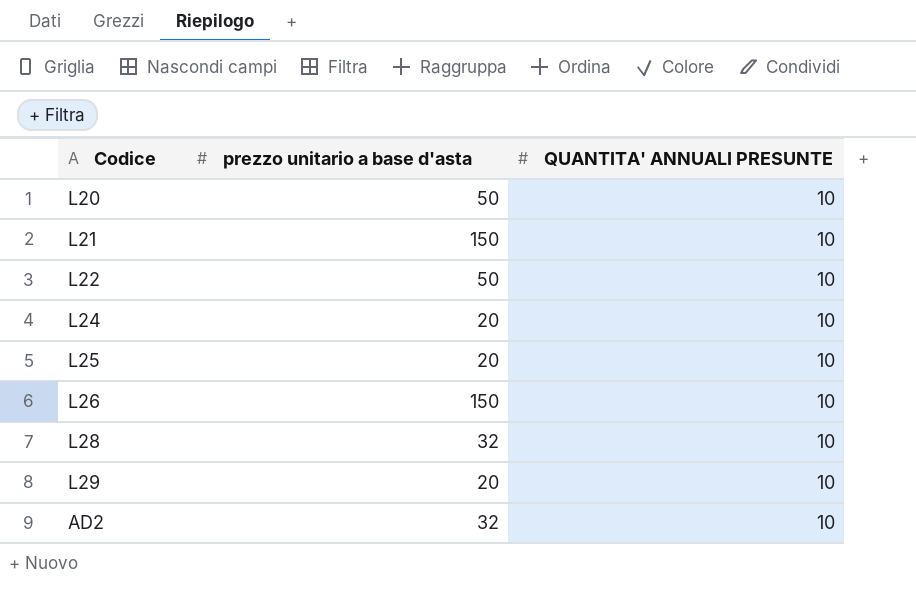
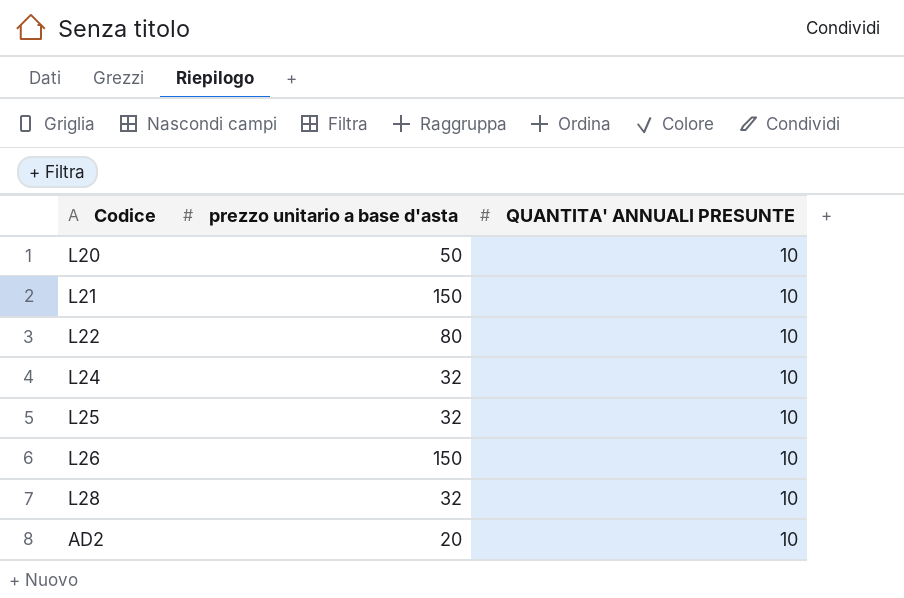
row L29: 20 | 10 -> none
L22 | prezzo unitario a base d'asta: 50 -> 80
L24 | prezzo unitario a base d'asta: 20 -> 32
L25 | prezzo unitario a base d'asta: 20 -> 32
AD2 | prezzo unitario a base d'asta: 32 -> 20

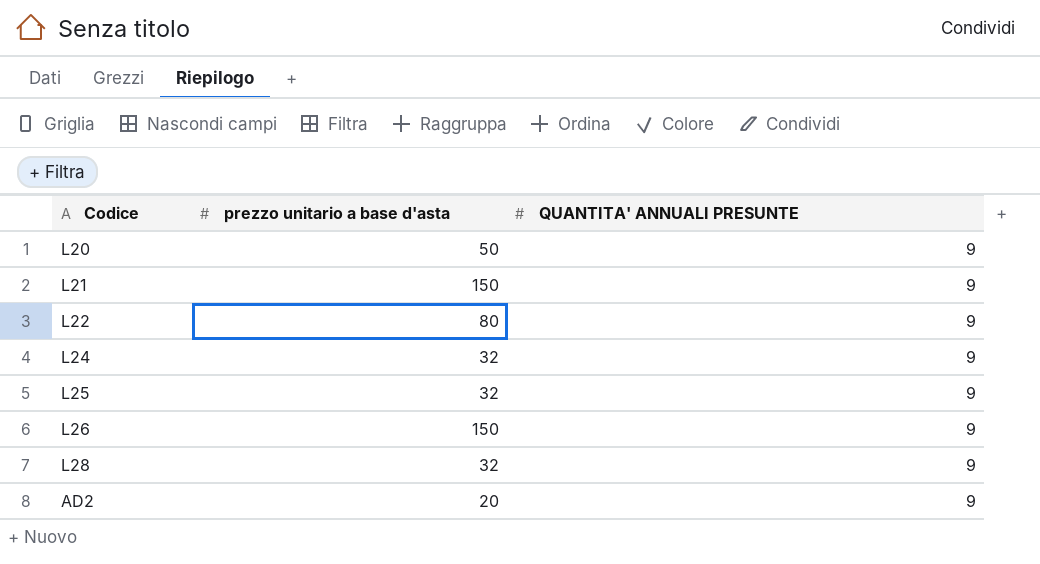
L20 | QUANTITA' ANNUALI PRESUNTE: 10 -> 9
L21 | QUANTITA' ANNUALI PRESUNTE: 10 -> 9
L22 | QUANTITA' ANNUALI PRESUNTE: 10 -> 9
L24 | QUANTITA' ANNUALI PRESUNTE: 10 -> 9
L25 | QUANTITA' ANNUALI PRESUNTE: 10 -> 9
L26 | QUANTITA' ANNUALI PRESUNTE: 10 -> 9
L28 | QUANTITA' ANNUALI PRESUNTE: 10 -> 9
AD2 | QUANTITA' ANNUALI PRESUNTE: 10 -> 9

